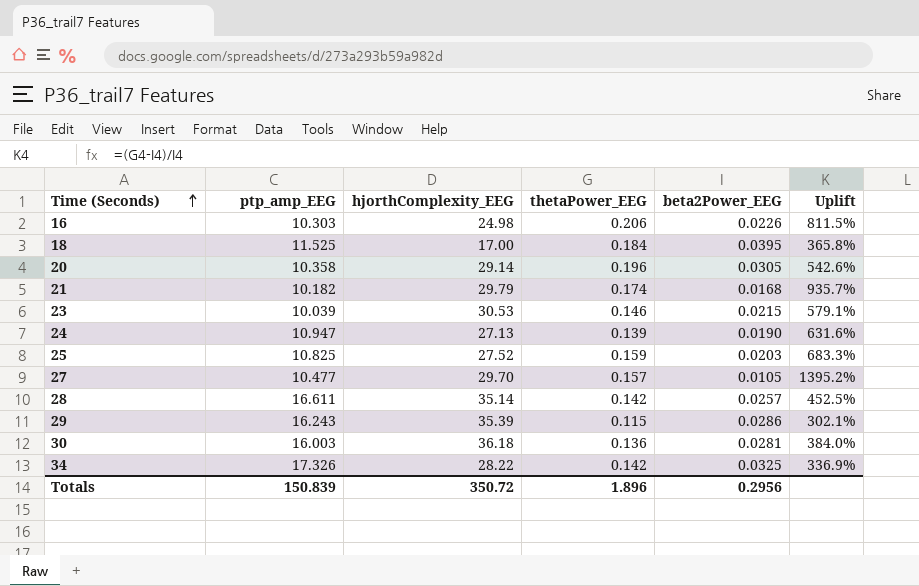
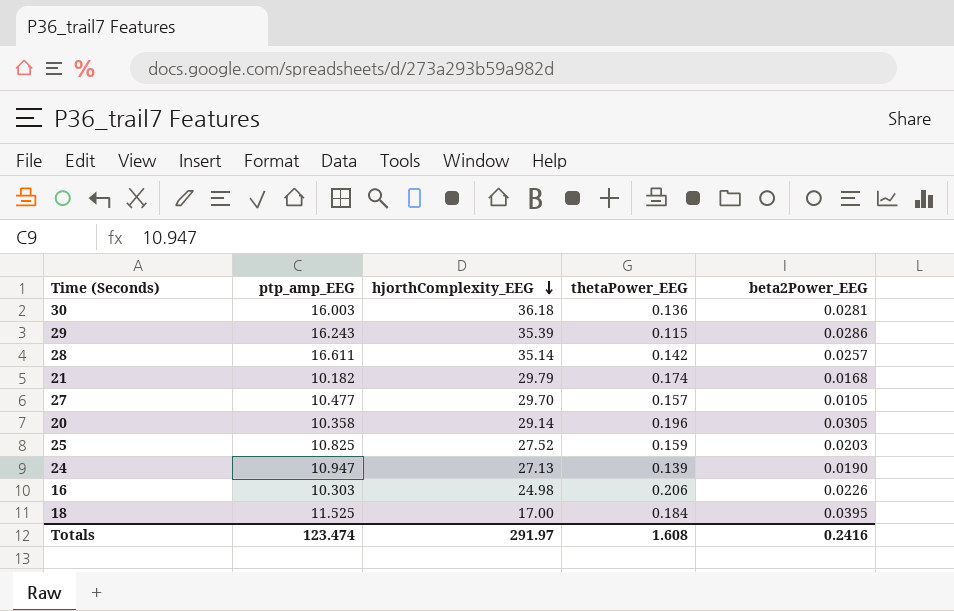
row order: Time (Seconds) ascending -> hjorthComplexity_EEG descending
column Uplift | formula: ([thetaPower_EEG] - [beta2Power_EEG]) / [beta2Power_EEG] -> none
row 23: 10.039 | 30.53 | 0.146 | 0.0215 | 579.1% -> none
row 34: 17.326 | 28.22 | 0.142 | 0.0325 | 336.9% -> none
Totals | ptp_amp_EEG: 150.839 -> 123.474
Totals | hjorthComplexity_EEG: 350.72 -> 291.97
Totals | thetaPower_EEG: 1.896 -> 1.608
Totals | beta2Power_EEG: 0.2956 -> 0.2416

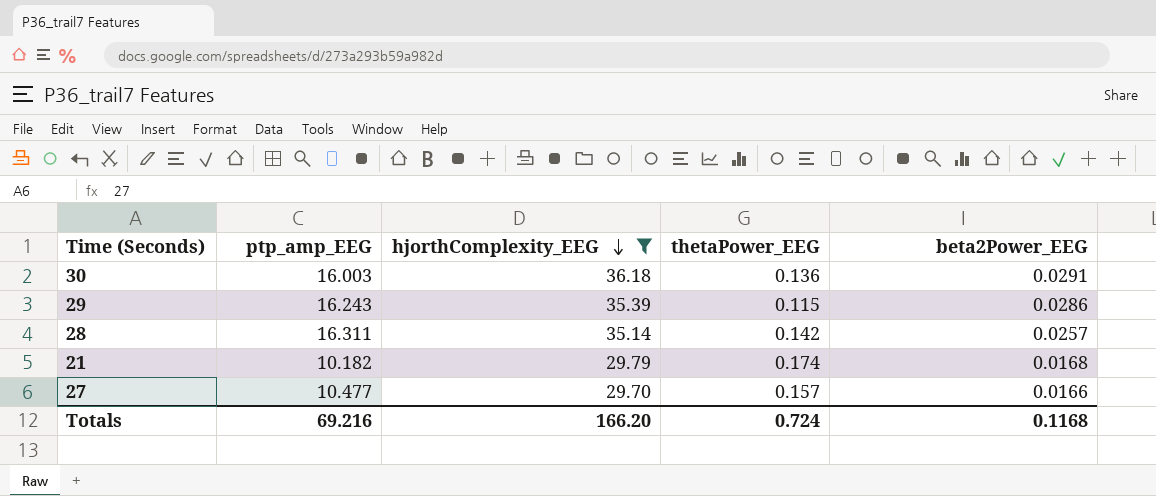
filter: none -> hjorthComplexity_EEG >= 29.70
30 | beta2Power_EEG: 0.0281 -> 0.0291
28 | ptp_amp_EEG: 16.611 -> 16.311
27 | beta2Power_EEG: 0.0105 -> 0.0166
Totals | ptp_amp_EEG: 123.474 -> 69.216
Totals | hjorthComplexity_EEG: 291.97 -> 166.20
Totals | thetaPower_EEG: 1.608 -> 0.724
Totals | beta2Power_EEG: 0.2416 -> 0.1168

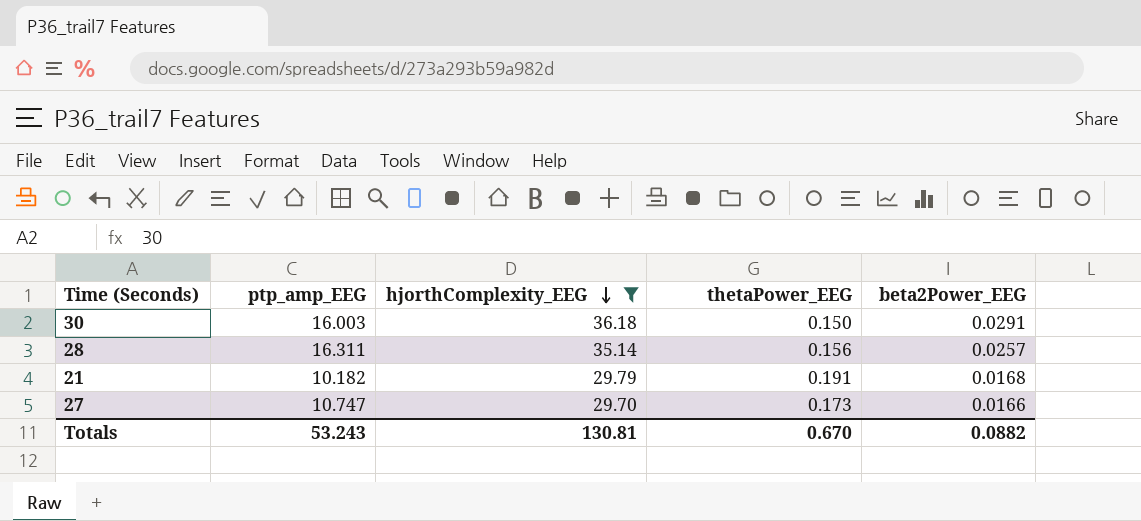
row 29: 16.243 | 35.39 | 0.115 | 0.0286 -> none
30 | thetaPower_EEG: 0.136 -> 0.150
28 | thetaPower_EEG: 0.142 -> 0.156
21 | thetaPower_EEG: 0.174 -> 0.191
27 | ptp_amp_EEG: 10.477 -> 10.747
27 | thetaPower_EEG: 0.157 -> 0.173
Totals | ptp_amp_EEG: 69.216 -> 53.243
Totals | hjorthComplexity_EEG: 166.20 -> 130.81
Totals | thetaPower_EEG: 0.724 -> 0.670
Totals | beta2Power_EEG: 0.1168 -> 0.0882

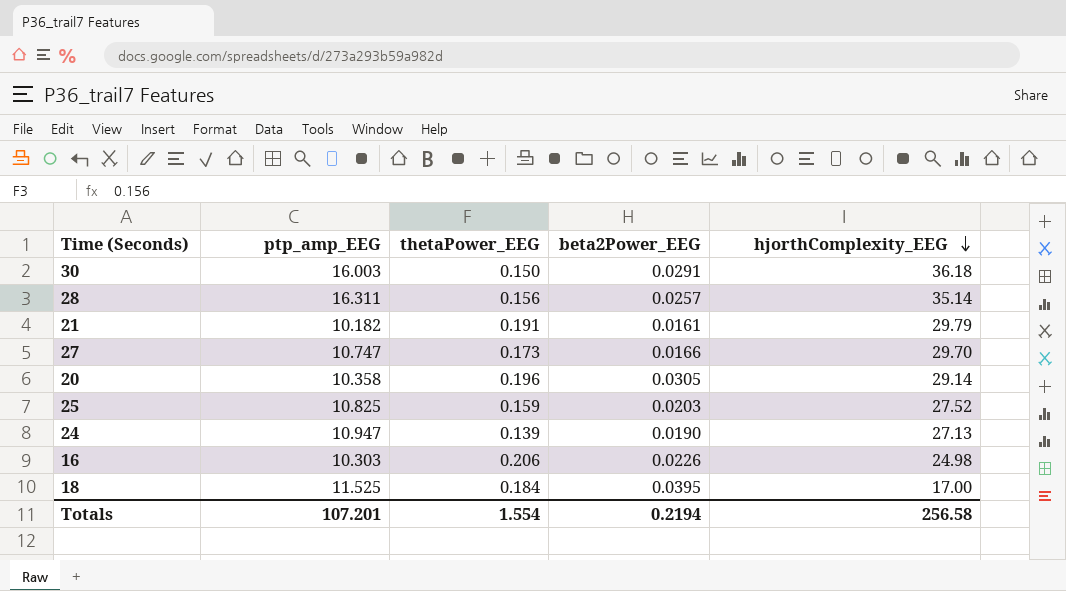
filter: hjorthComplexity_EEG >= 29.70 -> none
column hjorthComplexity_EEG | position: 3 -> 5
21 | beta2Power_EEG: 0.0168 -> 0.0161
Totals | ptp_amp_EEG: 53.243 -> 107.201
Totals | thetaPower_EEG: 0.670 -> 1.554
Totals | beta2Power_EEG: 0.0882 -> 0.2194
Totals | hjorthComplexity_EEG: 130.81 -> 256.58

